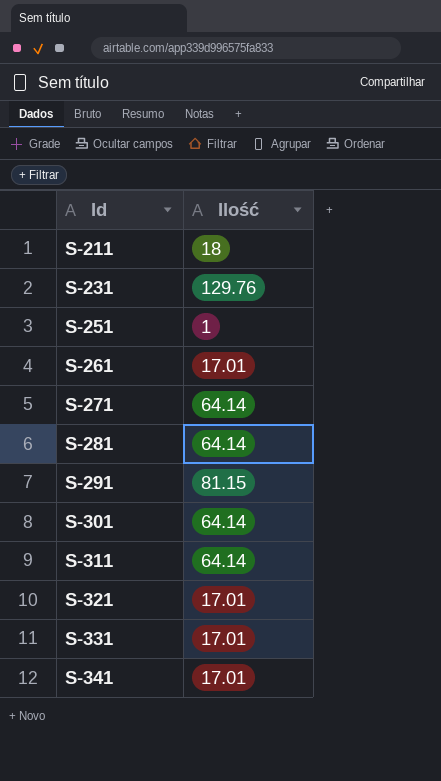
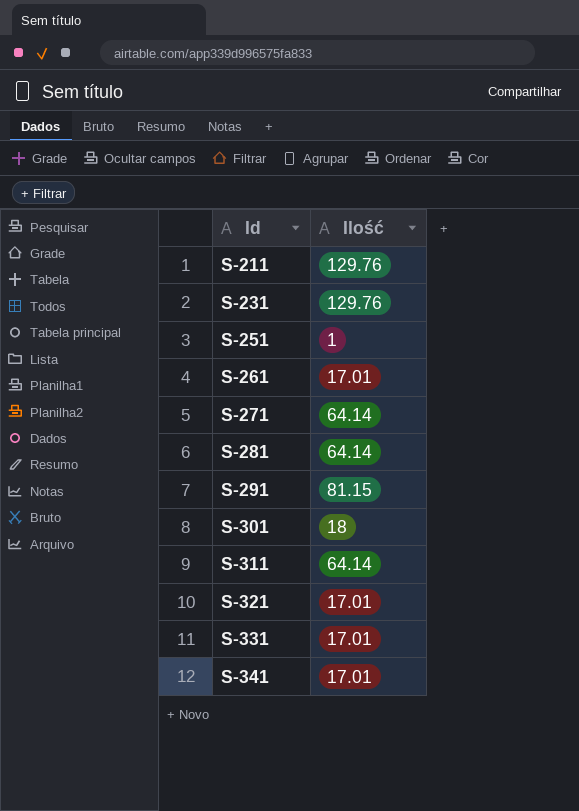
S-211 | Ilość: 18 -> 129.76
S-301 | Ilość: 64.14 -> 18

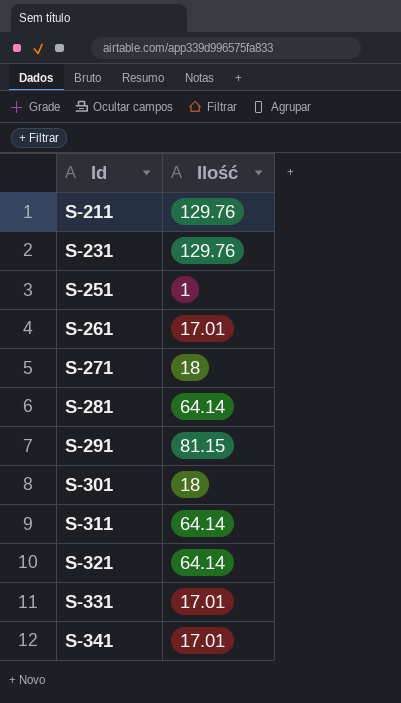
S-271 | Ilość: 64.14 -> 18
S-321 | Ilość: 17.01 -> 64.14

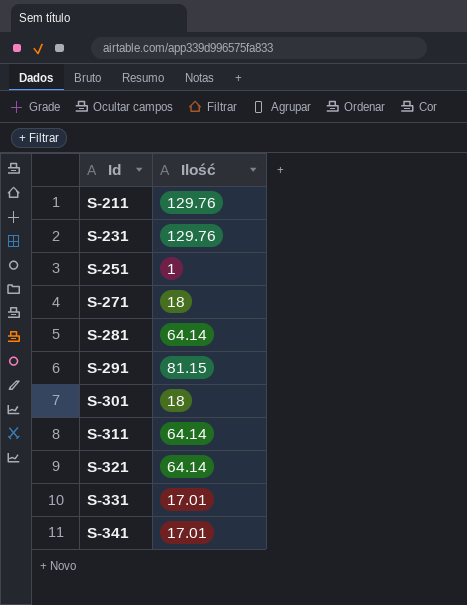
row S-261: 17.01 -> none

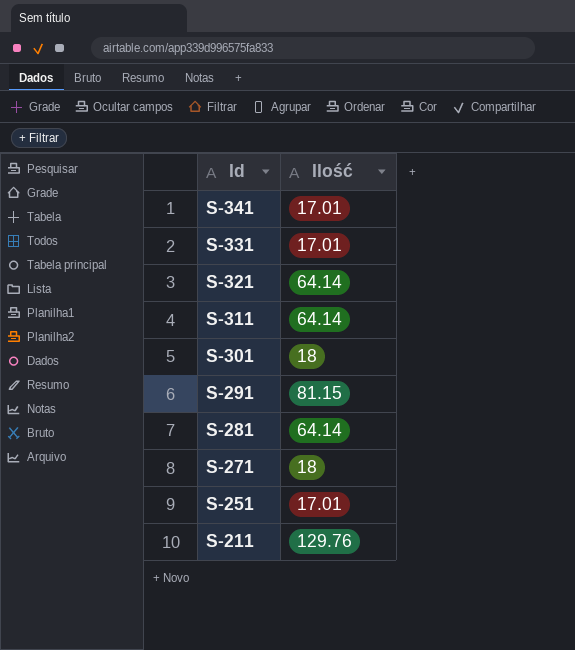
row order: Id ascending -> Id descending
row S-231: 129.76 -> none
S-251 | Ilość: 1 -> 17.01

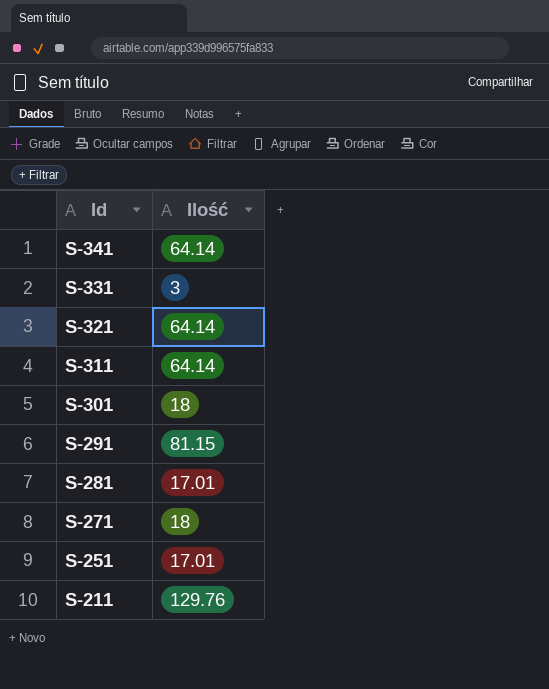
S-341 | Ilość: 17.01 -> 64.14
S-331 | Ilość: 17.01 -> 3
S-281 | Ilość: 64.14 -> 17.01

